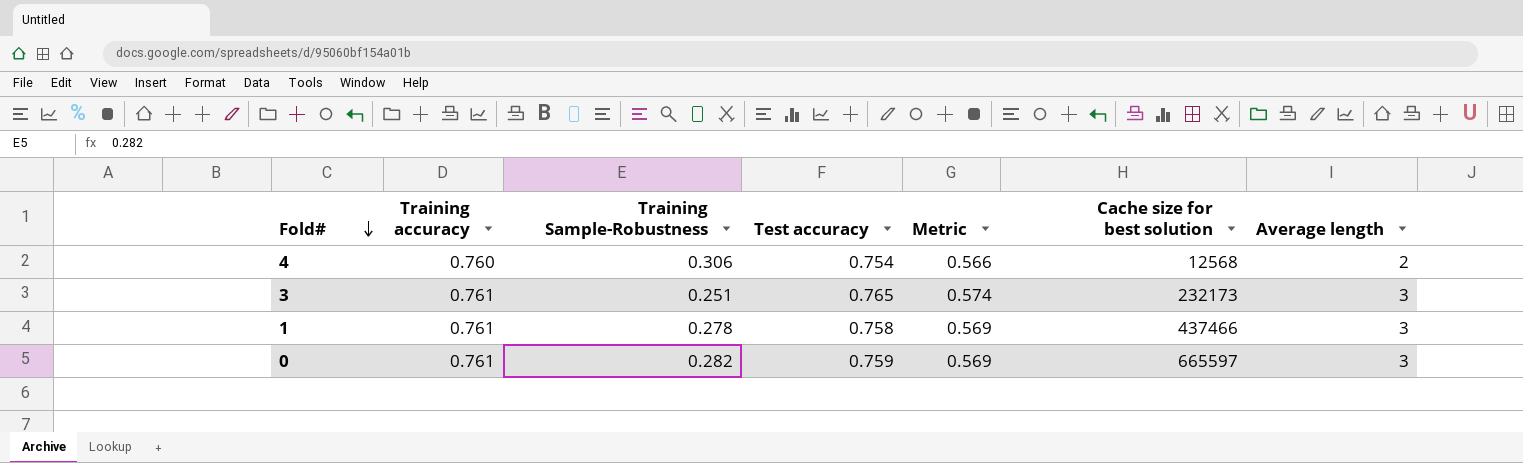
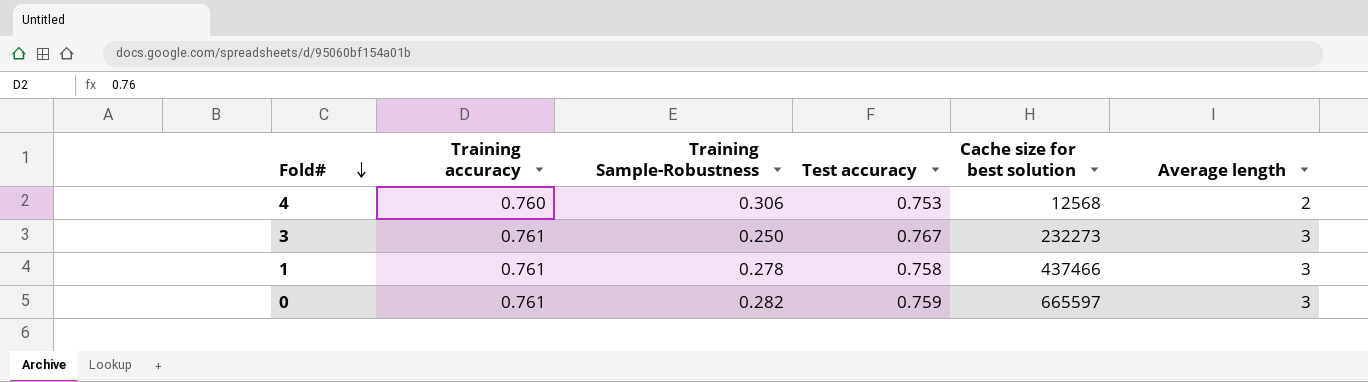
column Metric | formula: [Test accuracy] * 0.75 -> none
4 | Test accuracy: 0.754 -> 0.753
3 | Training Sample-Robustness: 0.251 -> 0.250
3 | Test accuracy: 0.765 -> 0.767
3 | Cache size for best solution: 232173 -> 232273

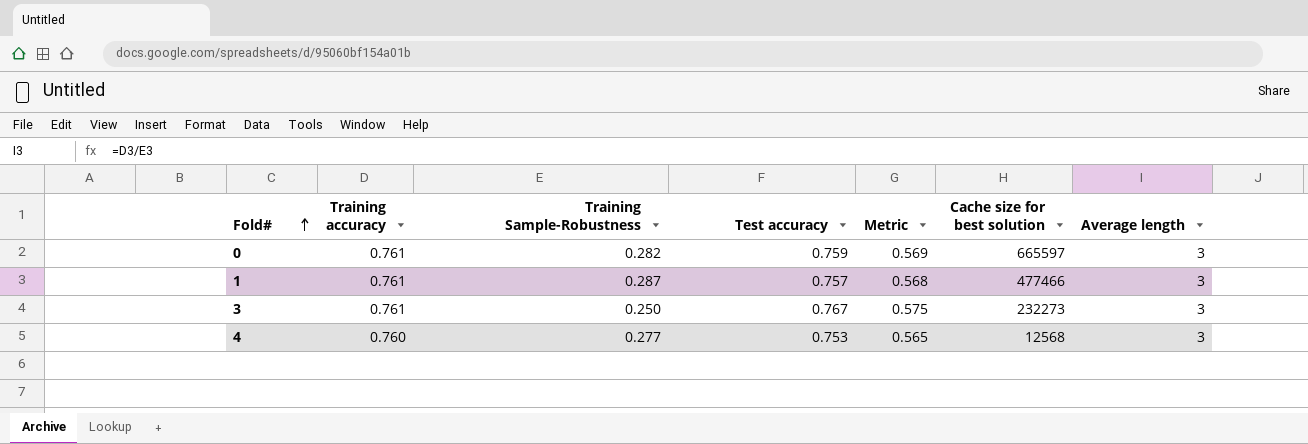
row order: Fold# descending -> Fold# ascending
column Metric | formula: none -> [Test accuracy] * 0.75
1 | Training Sample-Robustness: 0.278 -> 0.287
1 | Test accuracy: 0.758 -> 0.757
1 | Cache size for best solution: 437466 -> 477466
4 | Training Sample-Robustness: 0.306 -> 0.277
4 | Average length: 2 -> 3

